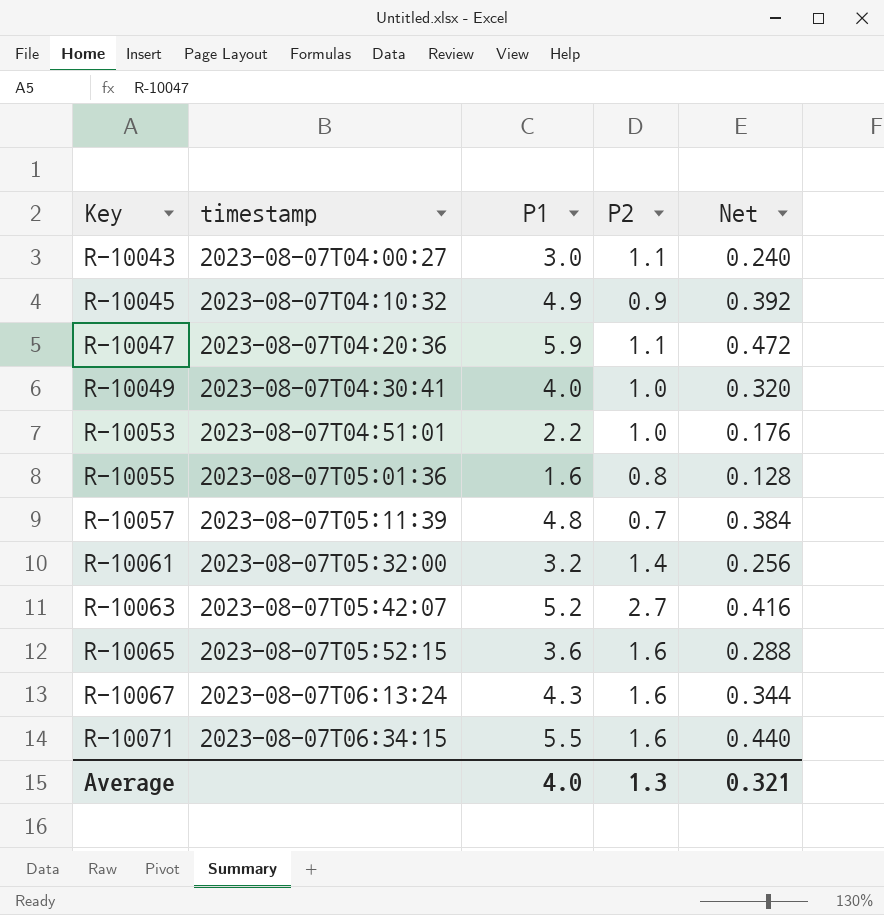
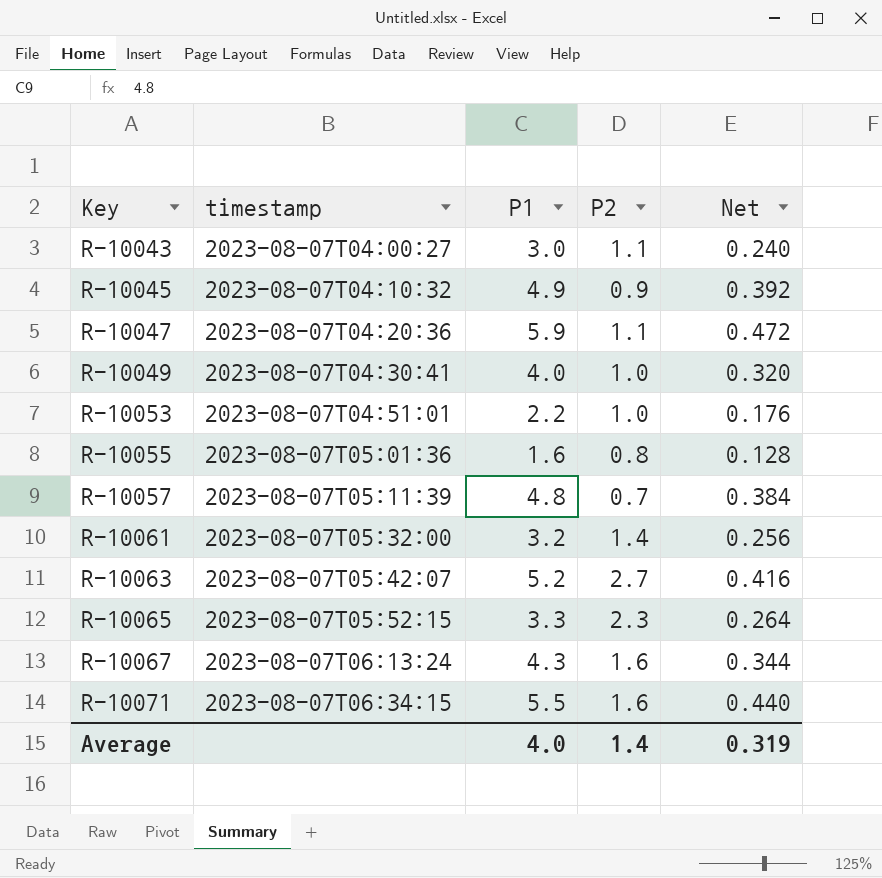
R-10065 | P1: 3.6 -> 3.3
R-10065 | P2: 1.6 -> 2.3
R-10065 | Net: 0.288 -> 0.264
Average | P2: 1.3 -> 1.4
Average | Net: 0.321 -> 0.319

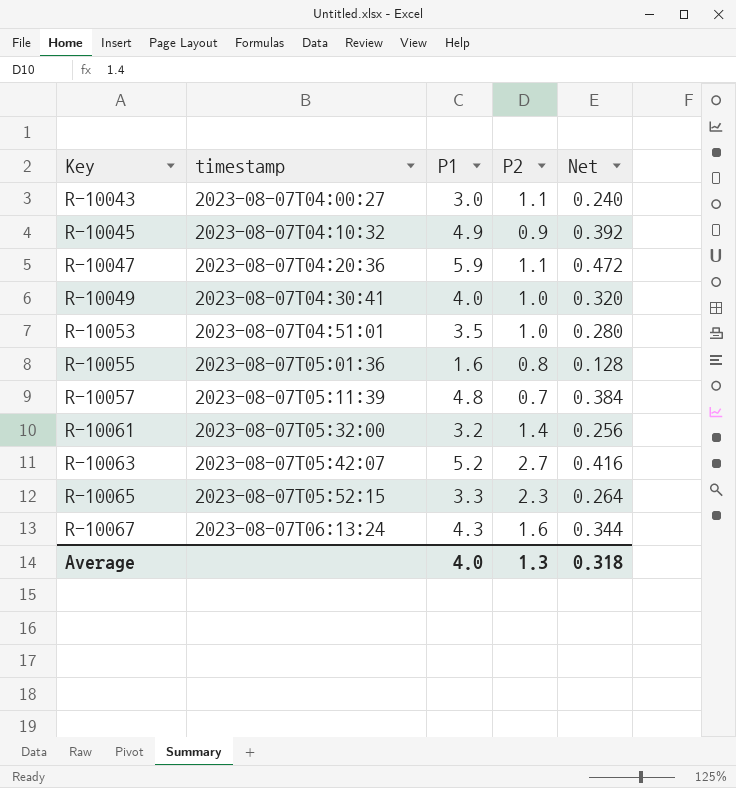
row R-10071: 2023-08-07T06:34:15 | 5.5 | 1.6 | 0.440 -> none
R-10053 | P1: 2.2 -> 3.5
R-10053 | Net: 0.176 -> 0.280
Average | P2: 1.4 -> 1.3
Average | Net: 0.319 -> 0.318

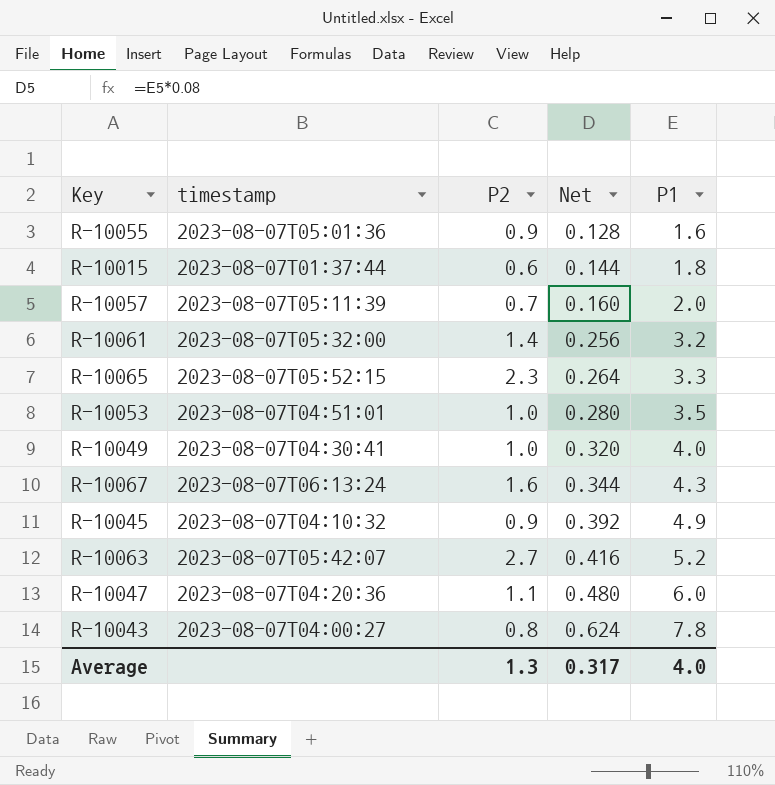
row order: Key ascending -> Net ascending
column P1 | position: 3 -> 5
R-10055 | P2: 0.8 -> 0.9
row R-10015: none -> 2023-08-07T01:37:44 | 0.6 | 0.144 | 1.8
R-10057 | Net: 0.384 -> 0.160
R-10057 | P1: 4.8 -> 2.0
R-10047 | Net: 0.472 -> 0.480
R-10047 | P1: 5.9 -> 6.0
R-10043 | P2: 1.1 -> 0.8
R-10043 | Net: 0.240 -> 0.624
R-10043 | P1: 3.0 -> 7.8
Average | Net: 0.318 -> 0.317

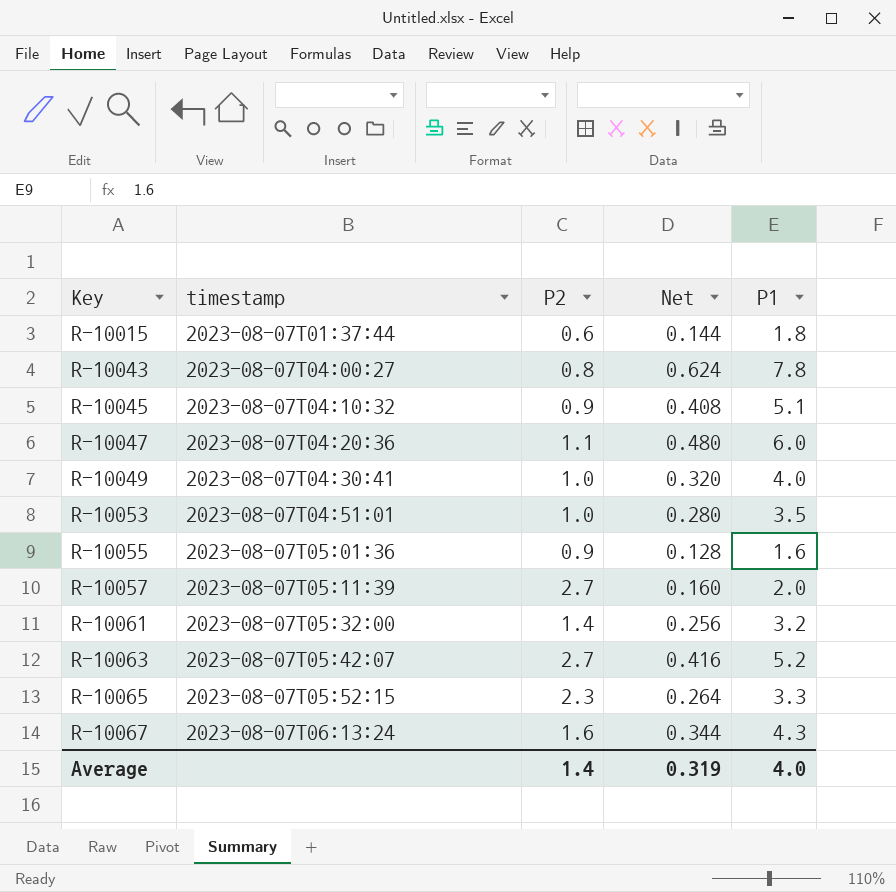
row order: Net ascending -> Key ascending
R-10045 | Net: 0.392 -> 0.408
R-10045 | P1: 4.9 -> 5.1
R-10057 | P2: 0.7 -> 2.7
Average | P2: 1.3 -> 1.4
Average | Net: 0.317 -> 0.319

